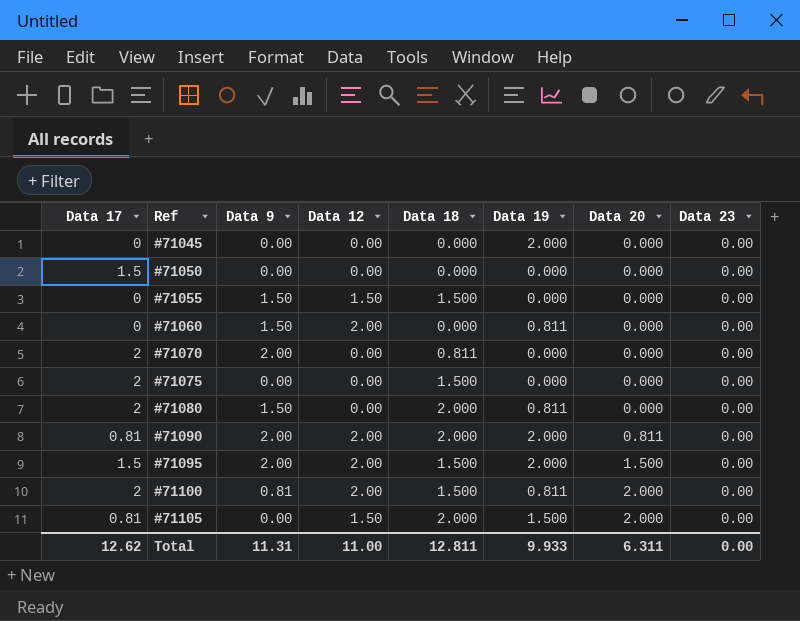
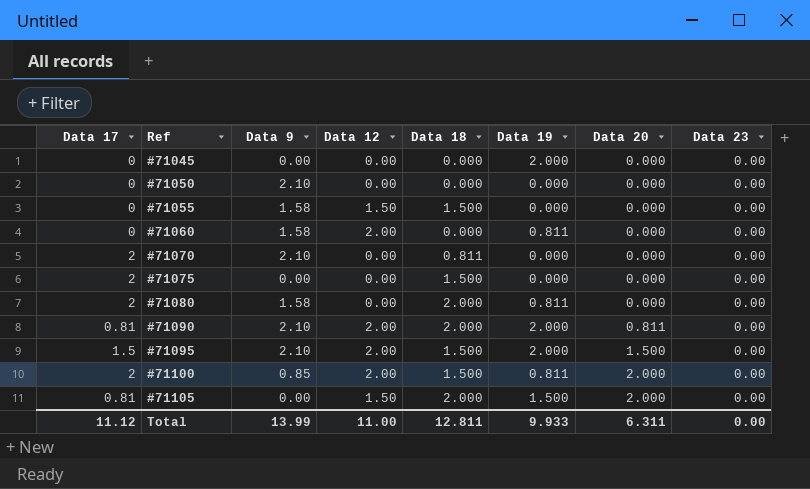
#71050 | Data 17: 1.5 -> 0
#71050 | Data 9: 0.00 -> 2.10
#71055 | Data 9: 1.50 -> 1.58
#71060 | Data 9: 1.50 -> 1.58
#71070 | Data 9: 2.00 -> 2.10
#71080 | Data 9: 1.50 -> 1.58
#71090 | Data 9: 2.00 -> 2.10
#71095 | Data 9: 2.00 -> 2.10
#71100 | Data 9: 0.81 -> 0.85
Total | Data 17: 12.62 -> 11.12
Total | Data 9: 11.31 -> 13.99

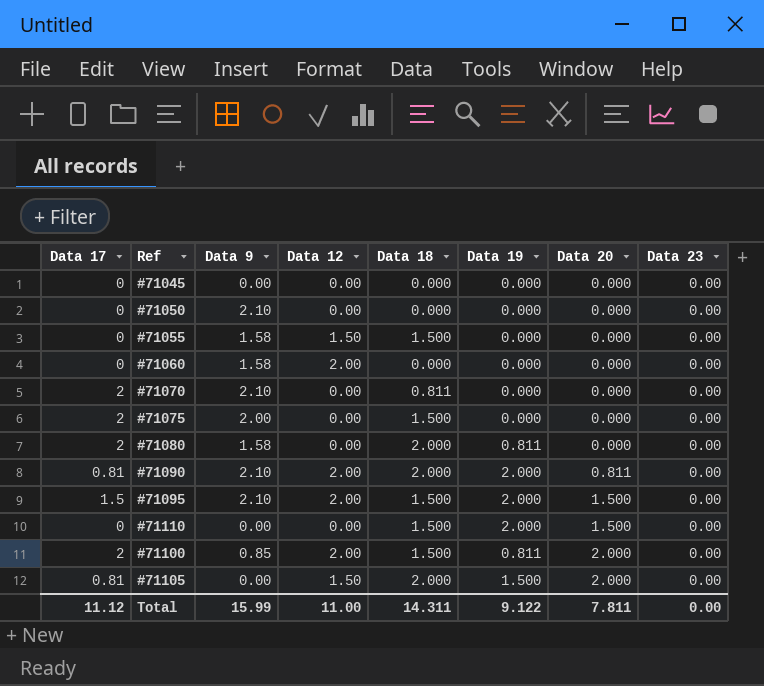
#71045 | Data 19: 2.000 -> 0.000
#71060 | Data 19: 0.811 -> 0.000
#71075 | Data 9: 0.00 -> 2.00
row #71110: none -> 0 | 0.00 | 0.00 | 1.500 | 2.000 | 1.500 | 0.00
Total | Data 9: 13.99 -> 15.99
Total | Data 18: 12.811 -> 14.311
Total | Data 19: 9.933 -> 9.122
Total | Data 20: 6.311 -> 7.811

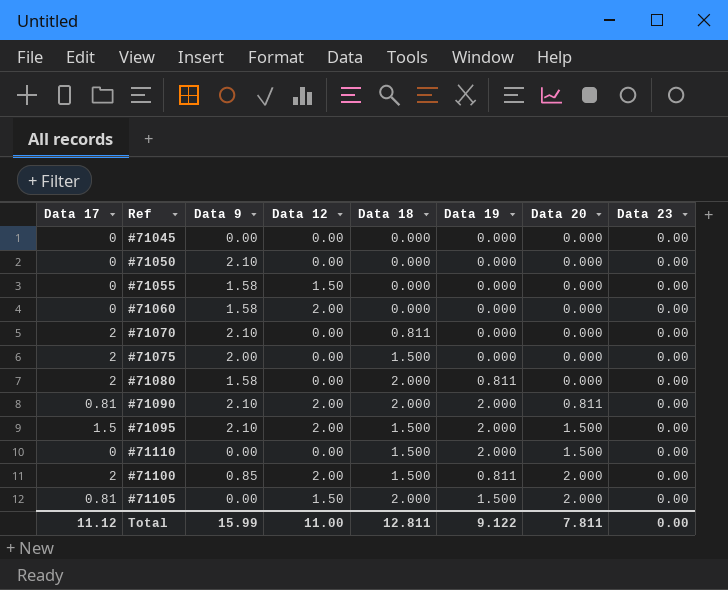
#71055 | Data 18: 1.500 -> 0.000
Total | Data 18: 14.311 -> 12.811

